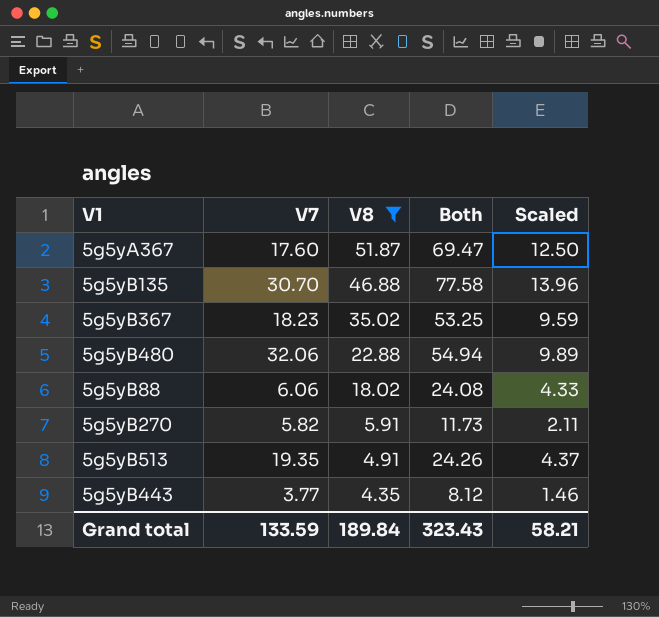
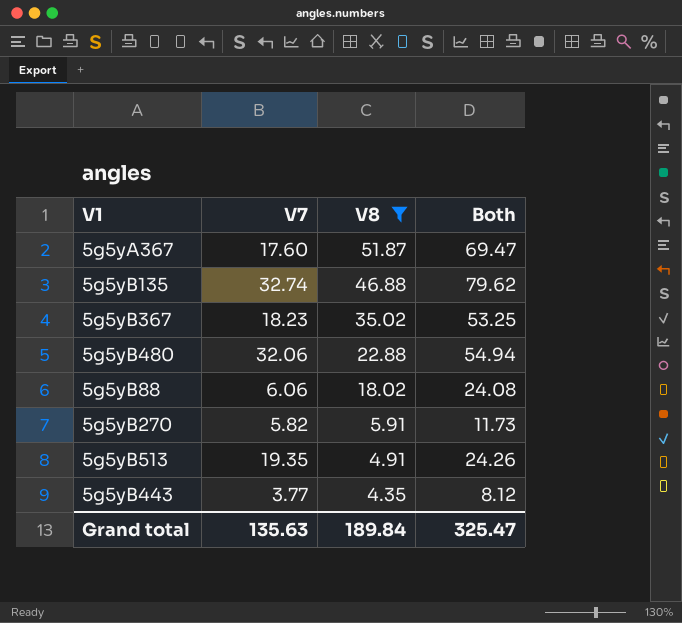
column Scaled | formula: [Both] * 0.18 -> none
5g5yB135 | V7: 30.70 -> 32.74
5g5yB135 | Both: 77.58 -> 79.62
Grand total | V7: 133.59 -> 135.63
Grand total | Both: 323.43 -> 325.47

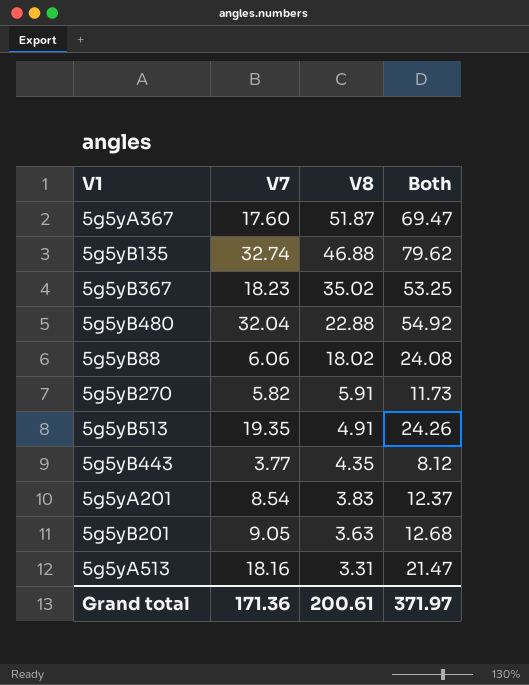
filter: V8 >= 4.35 -> none
5g5yB480 | V7: 32.06 -> 32.04
5g5yB480 | Both: 54.94 -> 54.92
Grand total | V7: 135.63 -> 171.36
Grand total | V8: 189.84 -> 200.61
Grand total | Both: 325.47 -> 371.97

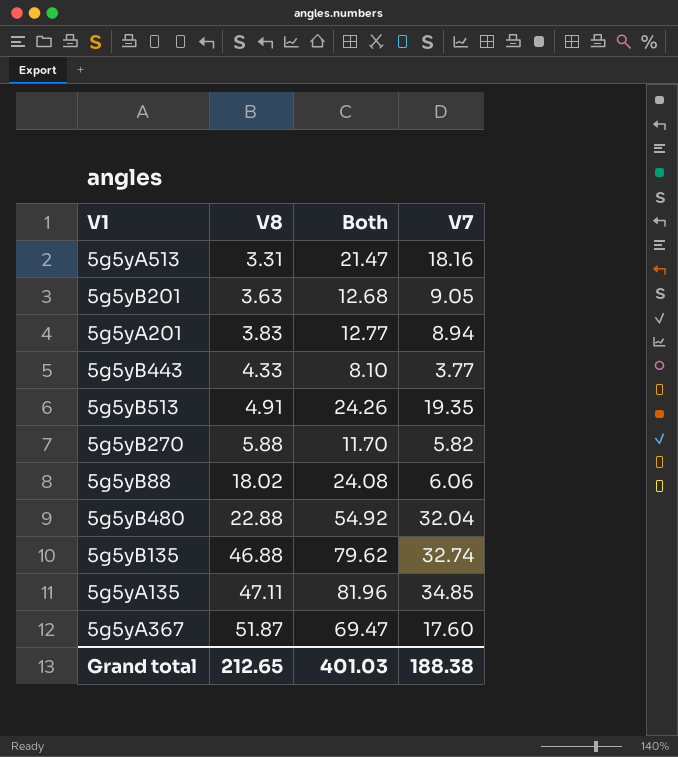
row order: V8 descending -> V8 ascending
column V7 | position: 2 -> 4
row 5g5yB367: 18.23 | 35.02 | 53.25 -> none
5g5yA201 | Both: 12.37 -> 12.77
5g5yA201 | V7: 8.54 -> 8.94
5g5yB443 | V8: 4.35 -> 4.33
5g5yB443 | Both: 8.12 -> 8.10
5g5yB270 | V8: 5.91 -> 5.88
5g5yB270 | Both: 11.73 -> 11.70
row 5g5yA135: none -> 47.11 | 81.96 | 34.85
Grand total | V8: 200.61 -> 212.65
Grand total | Both: 371.97 -> 401.03
Grand total | V7: 171.36 -> 188.38

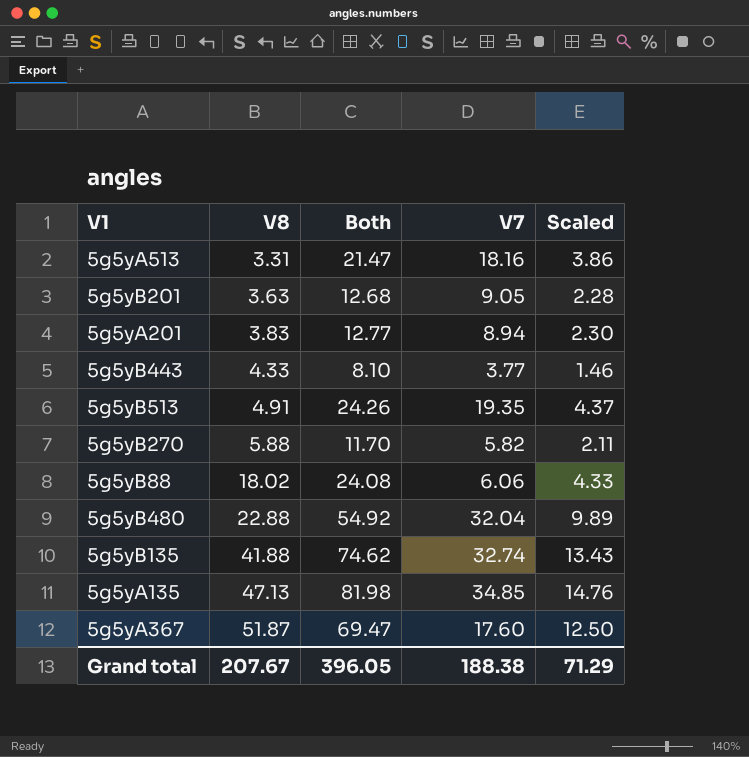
column Scaled | formula: none -> [Both] * 0.18
5g5yB135 | V8: 46.88 -> 41.88
5g5yB135 | Both: 79.62 -> 74.62
5g5yA135 | V8: 47.11 -> 47.13
5g5yA135 | Both: 81.96 -> 81.98
Grand total | V8: 212.65 -> 207.67
Grand total | Both: 401.03 -> 396.05

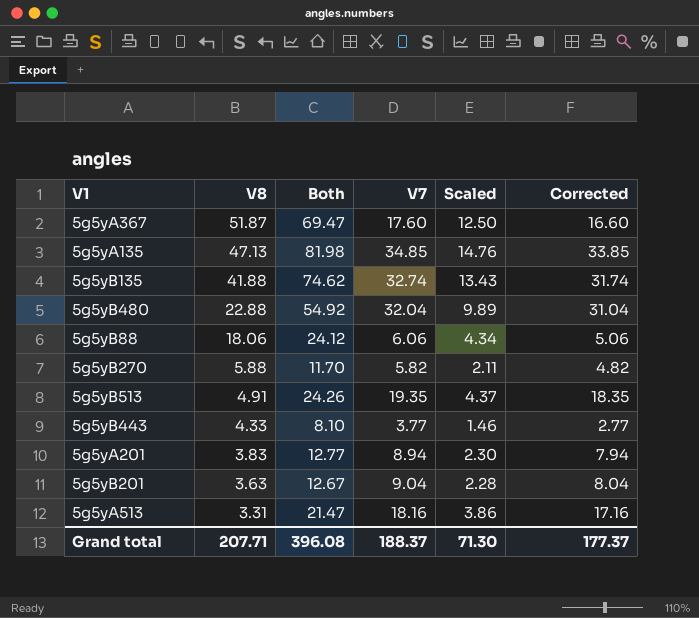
row order: V8 ascending -> V8 descending
column Corrected | formula: none -> [V7] - 1
5g5yB88 | V8: 18.02 -> 18.06
5g5yB88 | Both: 24.08 -> 24.12
5g5yB88 | Scaled: 4.33 -> 4.34
5g5yB201 | Both: 12.68 -> 12.67
5g5yB201 | V7: 9.05 -> 9.04
Grand total | V8: 207.67 -> 207.71
Grand total | Both: 396.05 -> 396.08
Grand total | V7: 188.38 -> 188.37
Grand total | Scaled: 71.29 -> 71.30

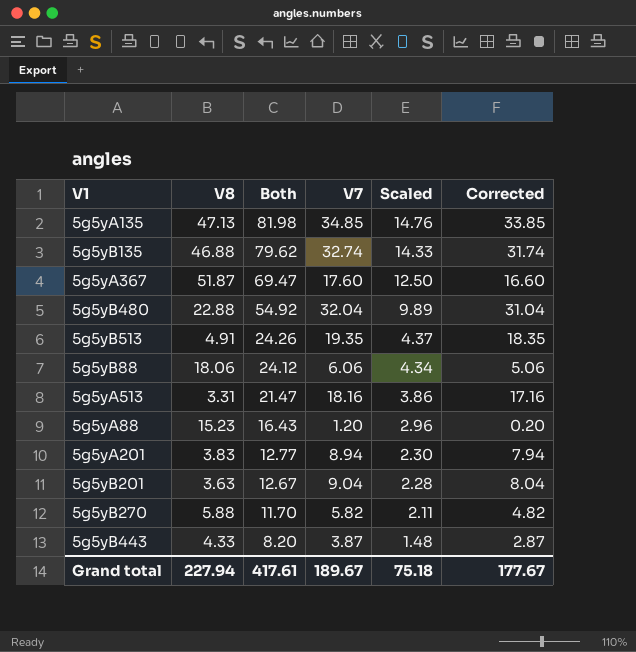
row order: V8 descending -> Both descending
5g5yB135 | V8: 41.88 -> 46.88
5g5yB135 | Both: 74.62 -> 79.62
5g5yB135 | Scaled: 13.43 -> 14.33
row 5g5yA88: none -> 15.23 | 16.43 | 1.20 | 2.96 | 0.20
5g5yB443 | Both: 8.10 -> 8.20
5g5yB443 | V7: 3.77 -> 3.87
5g5yB443 | Scaled: 1.46 -> 1.48
5g5yB443 | Corrected: 2.77 -> 2.87
Grand total | V8: 207.71 -> 227.94
Grand total | Both: 396.08 -> 417.61
Grand total | V7: 188.37 -> 189.67
Grand total | Scaled: 71.30 -> 75.18
Grand total | Corrected: 177.37 -> 177.67

